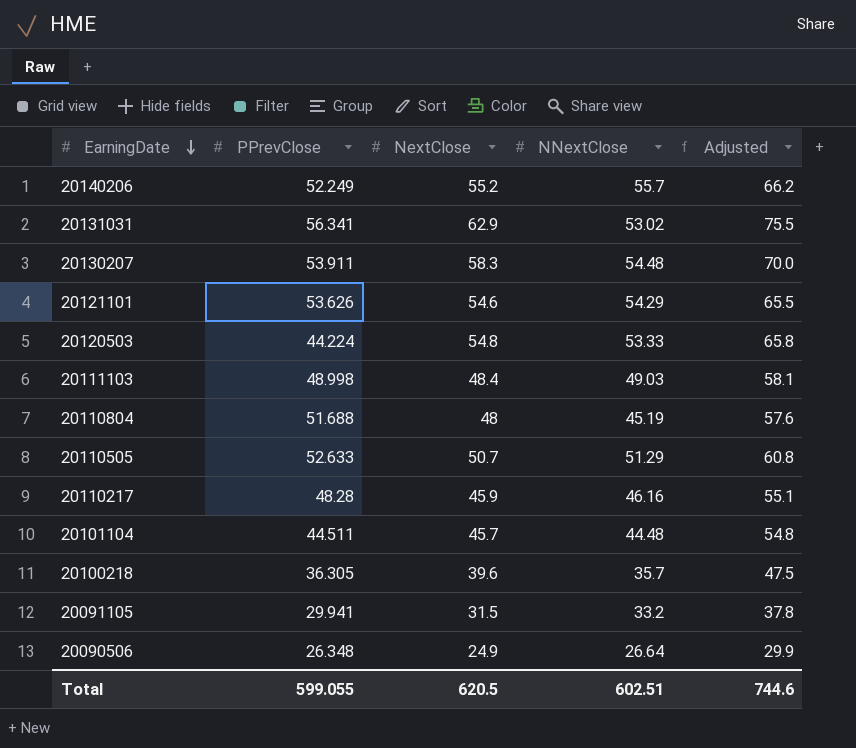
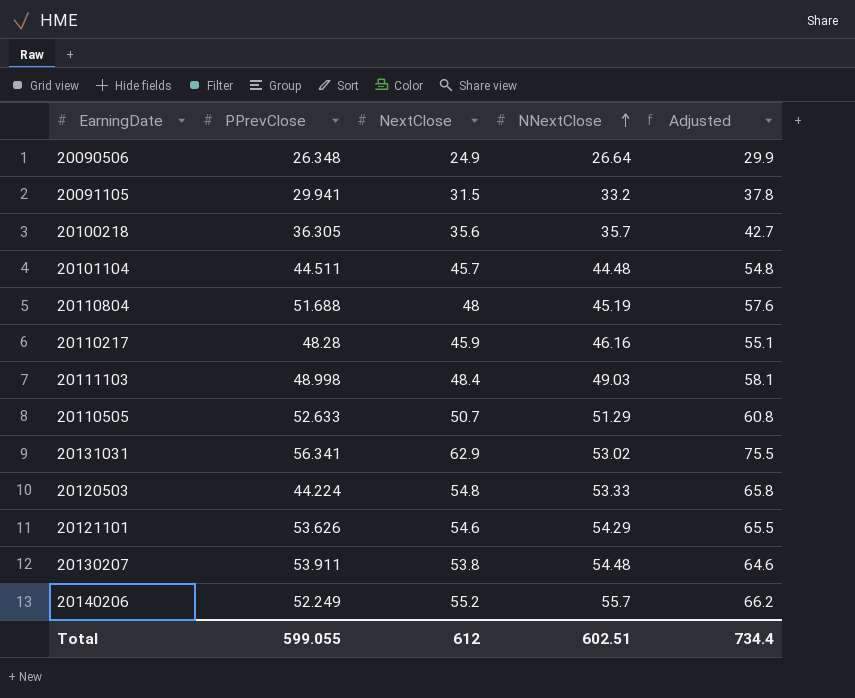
row order: EarningDate descending -> NNextClose ascending
20100218 | NextClose: 39.6 -> 35.6
20100218 | Adjusted: 47.5 -> 42.7
20130207 | NextClose: 58.3 -> 53.8
20130207 | Adjusted: 70.0 -> 64.6
Total | NextClose: 620.5 -> 612
Total | Adjusted: 744.6 -> 734.4

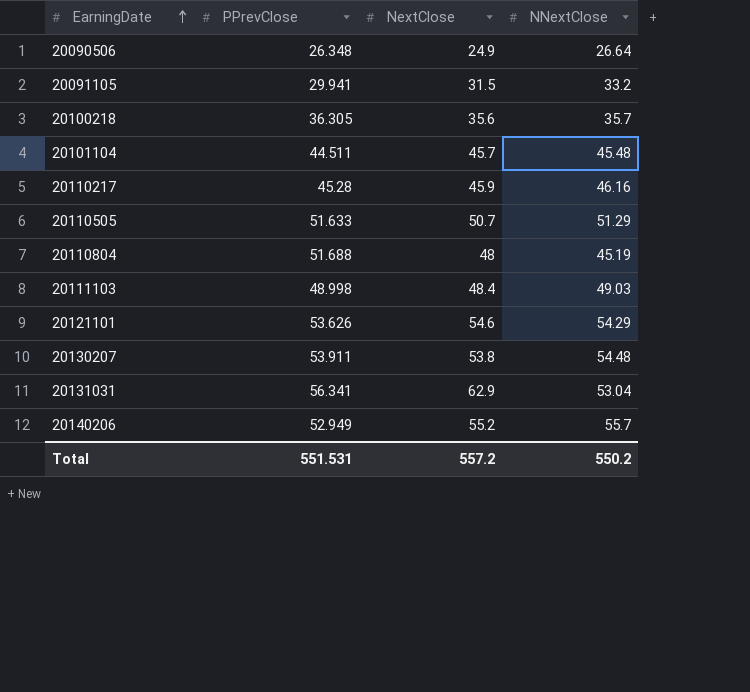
row order: NNextClose ascending -> EarningDate ascending
column Adjusted | formula: [NextClose] * 1.2 -> none
row 20120503: 44.224 | 54.8 | 53.33 | 65.8 -> none
20101104 | NNextClose: 44.48 -> 45.48
20110217 | PPrevClose: 48.28 -> 45.28
20110505 | PPrevClose: 52.633 -> 51.633
20131031 | NNextClose: 53.02 -> 53.04
20140206 | PPrevClose: 52.249 -> 52.949
Total | PPrevClose: 599.055 -> 551.531
Total | NextClose: 612 -> 557.2
Total | NNextClose: 602.51 -> 550.2

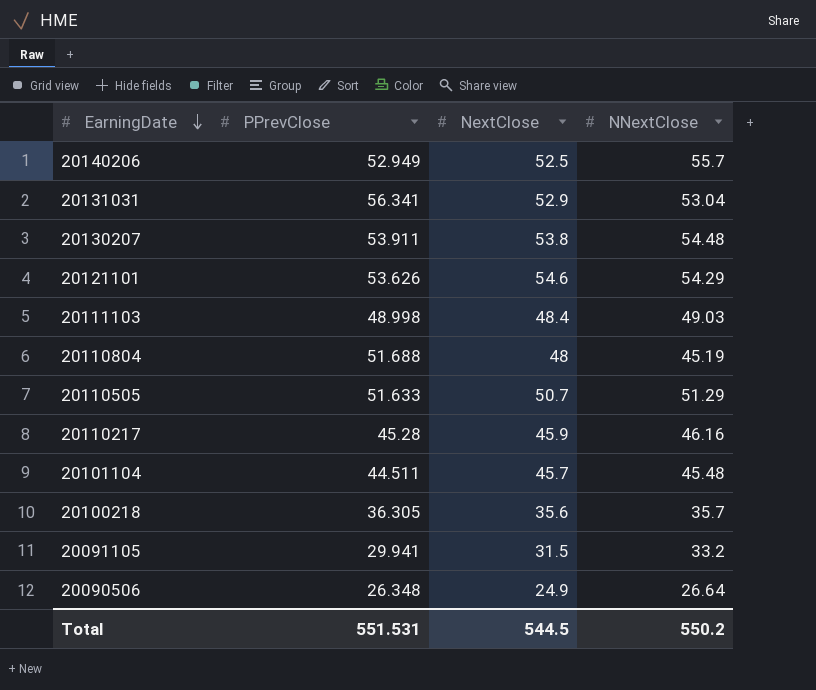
row order: EarningDate ascending -> EarningDate descending
20140206 | NextClose: 55.2 -> 52.5
20131031 | NextClose: 62.9 -> 52.9
Total | NextClose: 557.2 -> 544.5

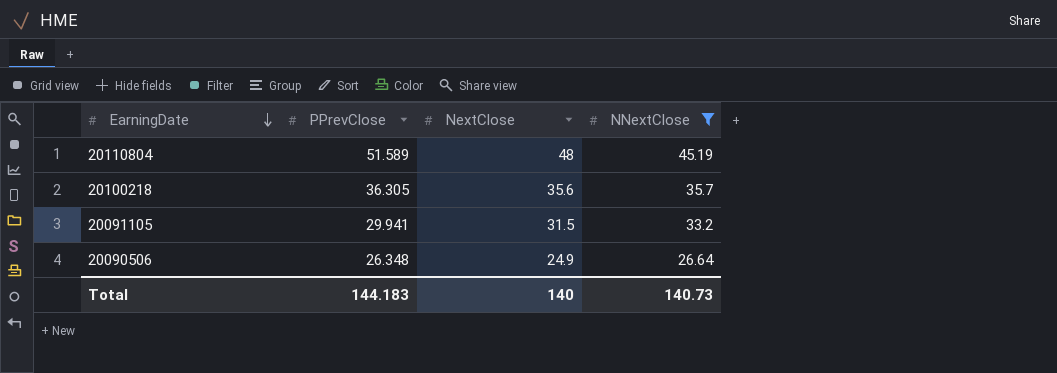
filter: none -> NNextClose <= 45.19
20110804 | PPrevClose: 51.688 -> 51.589
Total | PPrevClose: 551.531 -> 144.183
Total | NextClose: 544.5 -> 140
Total | NNextClose: 550.2 -> 140.73

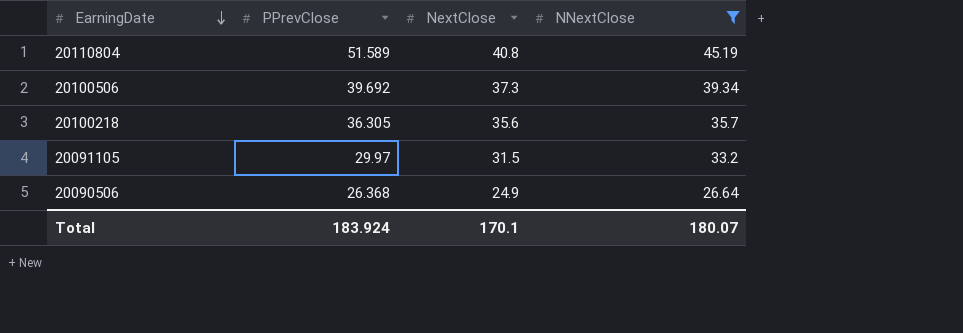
20110804 | NextClose: 48 -> 40.8
row 20100506: none -> 39.692 | 37.3 | 39.34
20091105 | PPrevClose: 29.941 -> 29.97
20090506 | PPrevClose: 26.348 -> 26.368
Total | PPrevClose: 144.183 -> 183.924
Total | NextClose: 140 -> 170.1
Total | NNextClose: 140.73 -> 180.07

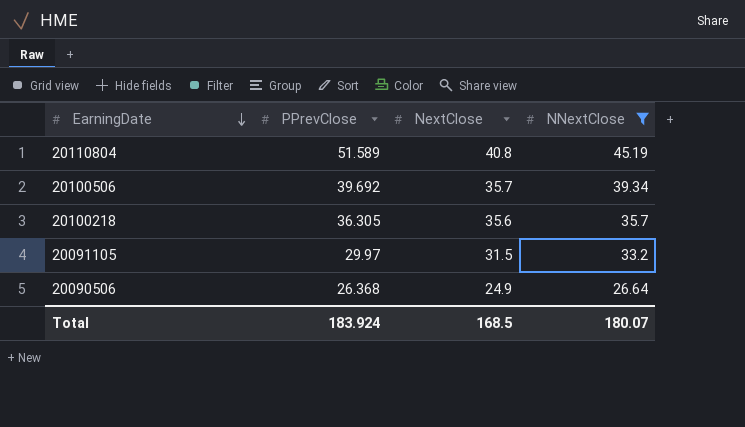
20100506 | NextClose: 37.3 -> 35.7
Total | NextClose: 170.1 -> 168.5

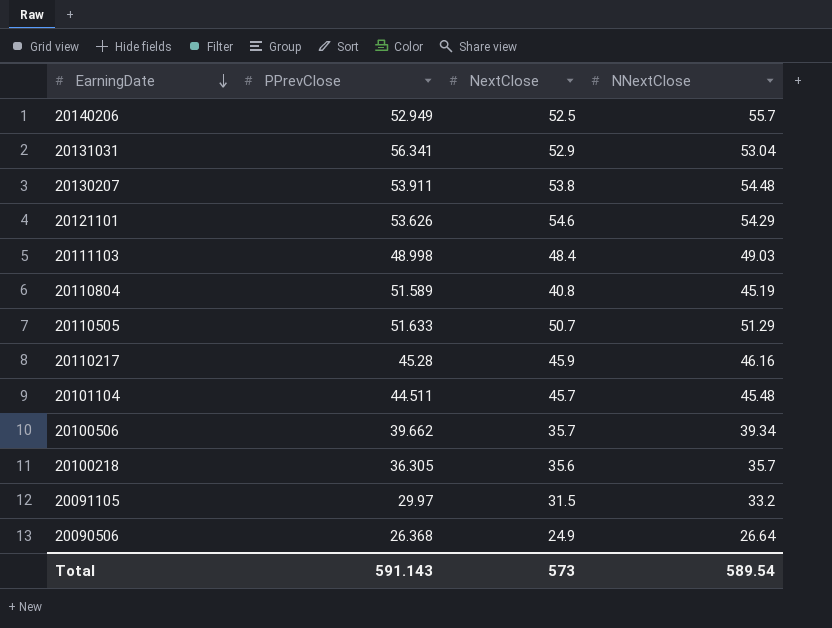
filter: NNextClose <= 45.19 -> none
20100506 | PPrevClose: 39.692 -> 39.662
Total | PPrevClose: 183.924 -> 591.143
Total | NextClose: 168.5 -> 573
Total | NNextClose: 180.07 -> 589.54

